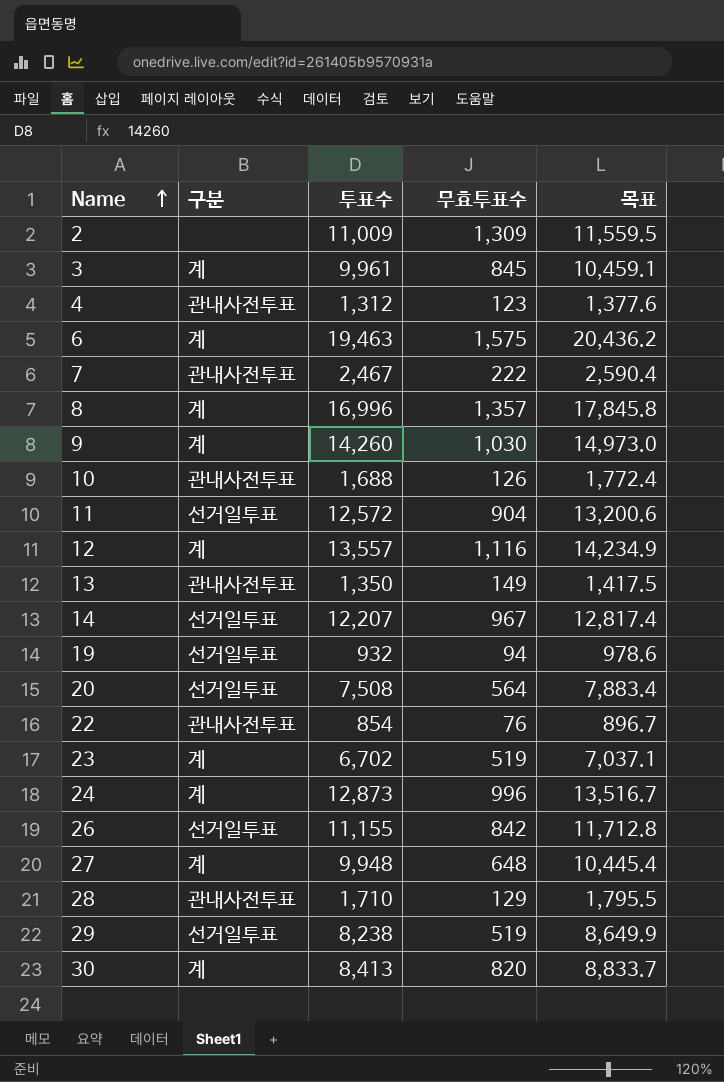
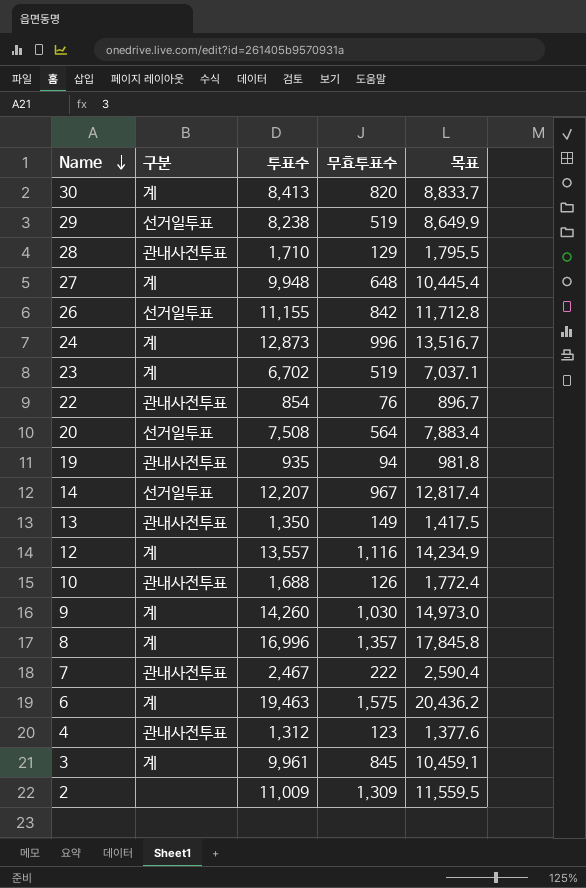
row order: Name ascending -> Name descending
row 11: 선거일투표 | 12,572 | 904 | 13,200.6 -> none
19 | 구분: 선거일투표 -> 관내사전투표
19 | 투표수: 932 -> 935
19 | 목표: 978.6 -> 981.8

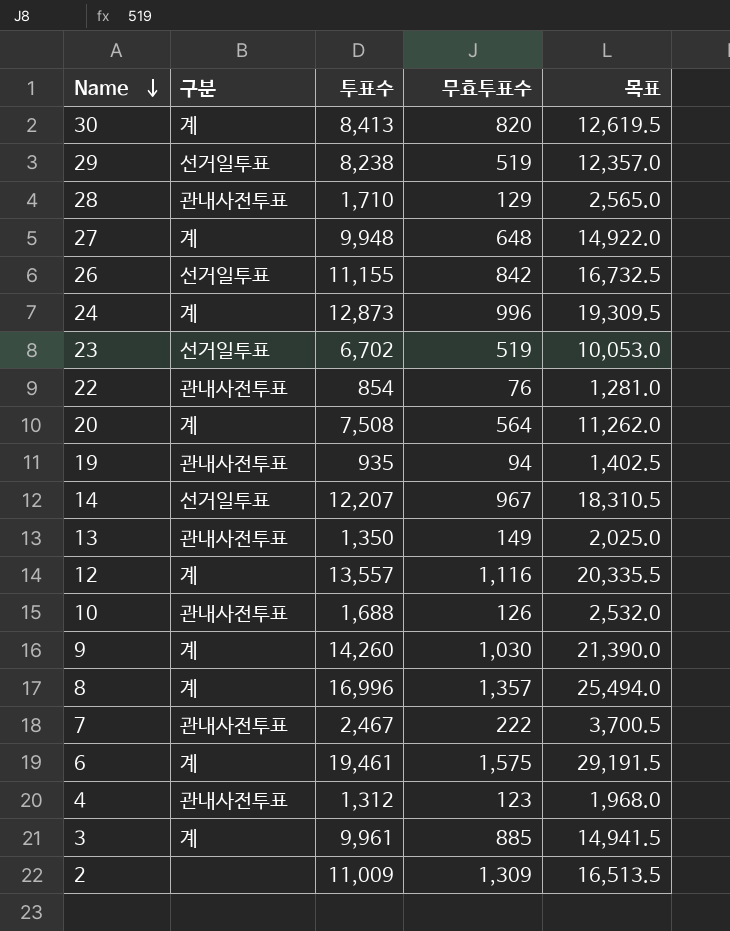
column 목표 | formula: [투표수] * 1.05 -> [투표수] * 1.5
23 | 구분: 계 -> 선거일투표
20 | 구분: 선거일투표 -> 계
6 | 투표수: 19,463 -> 19,461
3 | 무효투표수: 845 -> 885

